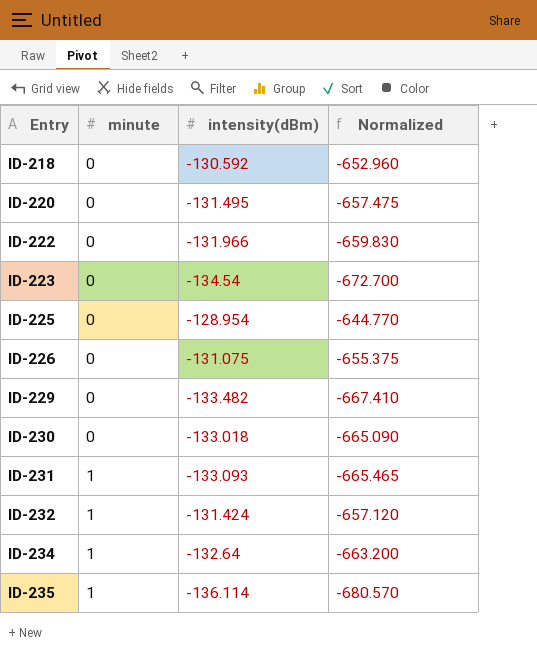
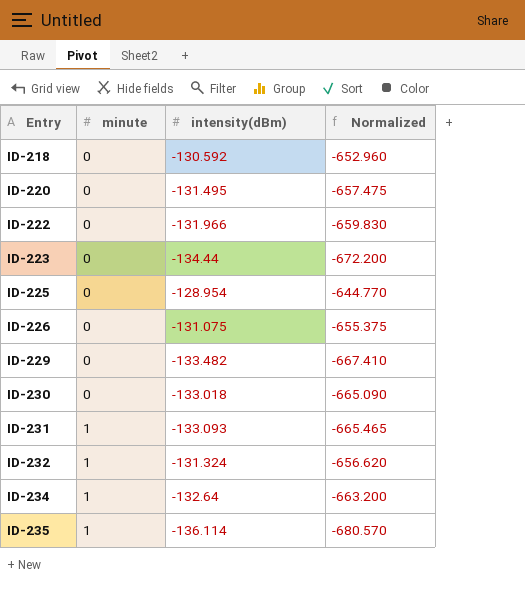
ID-223 | intensity(dBm): -134.54 -> -134.44
ID-223 | Normalized: -672.700 -> -672.200
ID-232 | intensity(dBm): -131.424 -> -131.324
ID-232 | Normalized: -657.120 -> -656.620

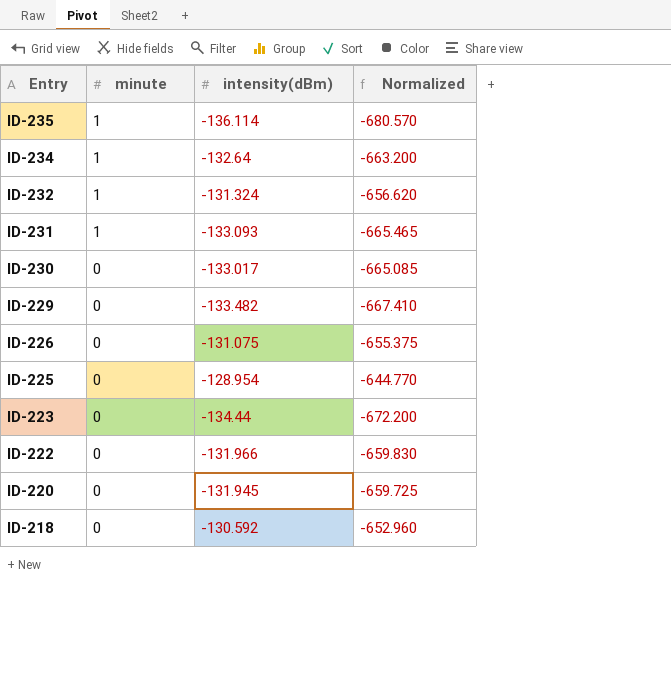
row order: Entry ascending -> Entry descending
ID-230 | intensity(dBm): -133.018 -> -133.017
ID-230 | Normalized: -665.090 -> -665.085
ID-220 | intensity(dBm): -131.495 -> -131.945
ID-220 | Normalized: -657.475 -> -659.725

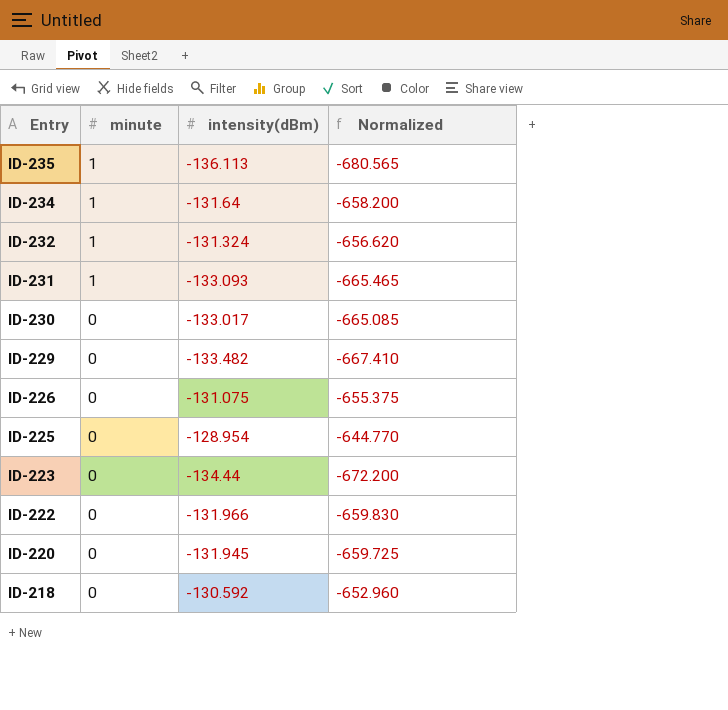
ID-235 | intensity(dBm): -136.114 -> -136.113
ID-235 | Normalized: -680.570 -> -680.565
ID-234 | intensity(dBm): -132.64 -> -131.64
ID-234 | Normalized: -663.200 -> -658.200

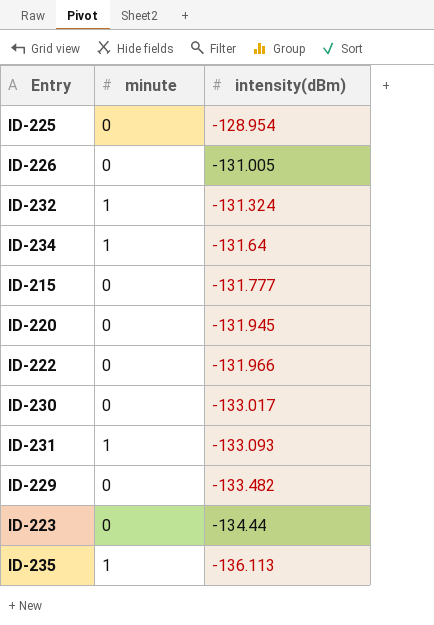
row order: Entry descending -> intensity(dBm) descending
column Normalized | formula: [intensity(dBm)] * 5 -> none
row ID-218: 0 | -130.592 | -652.960 -> none
ID-226 | intensity(dBm): -131.075 -> -131.005
row ID-215: none -> 0 | -131.777

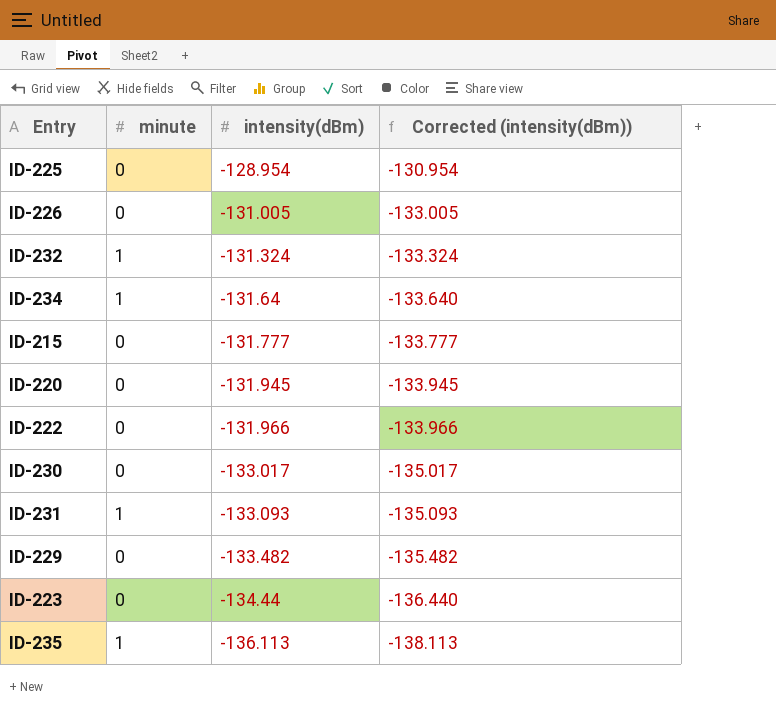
column Corrected (intensity(dBm)) | formula: none -> [intensity(dBm)] - 2

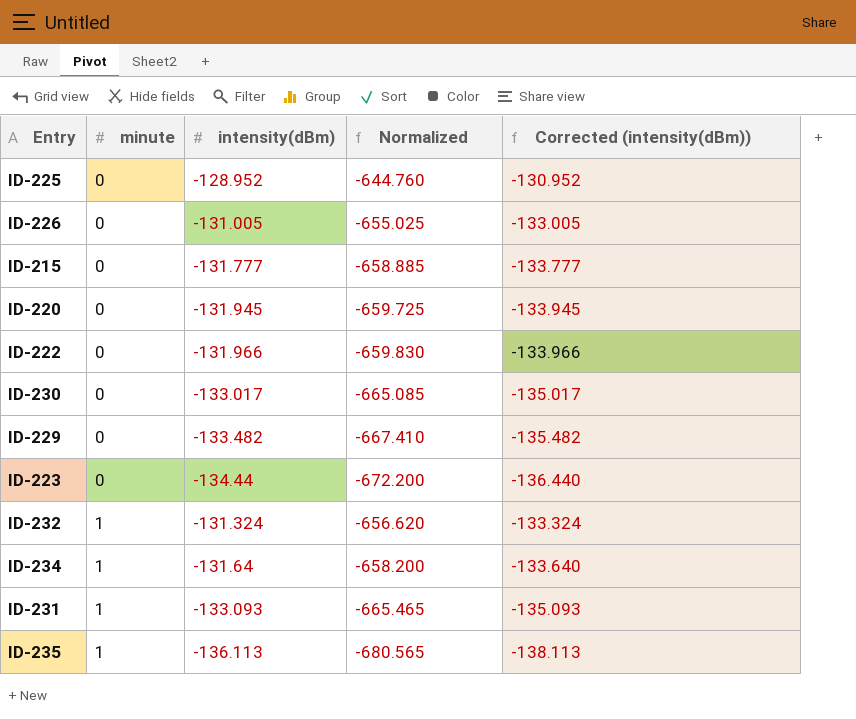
row order: intensity(dBm) descending -> minute ascending
column Normalized | formula: none -> [intensity(dBm)] * 5
ID-225 | intensity(dBm): -128.954 -> -128.952
ID-225 | Corrected (intensity(dBm)): -130.954 -> -130.952

